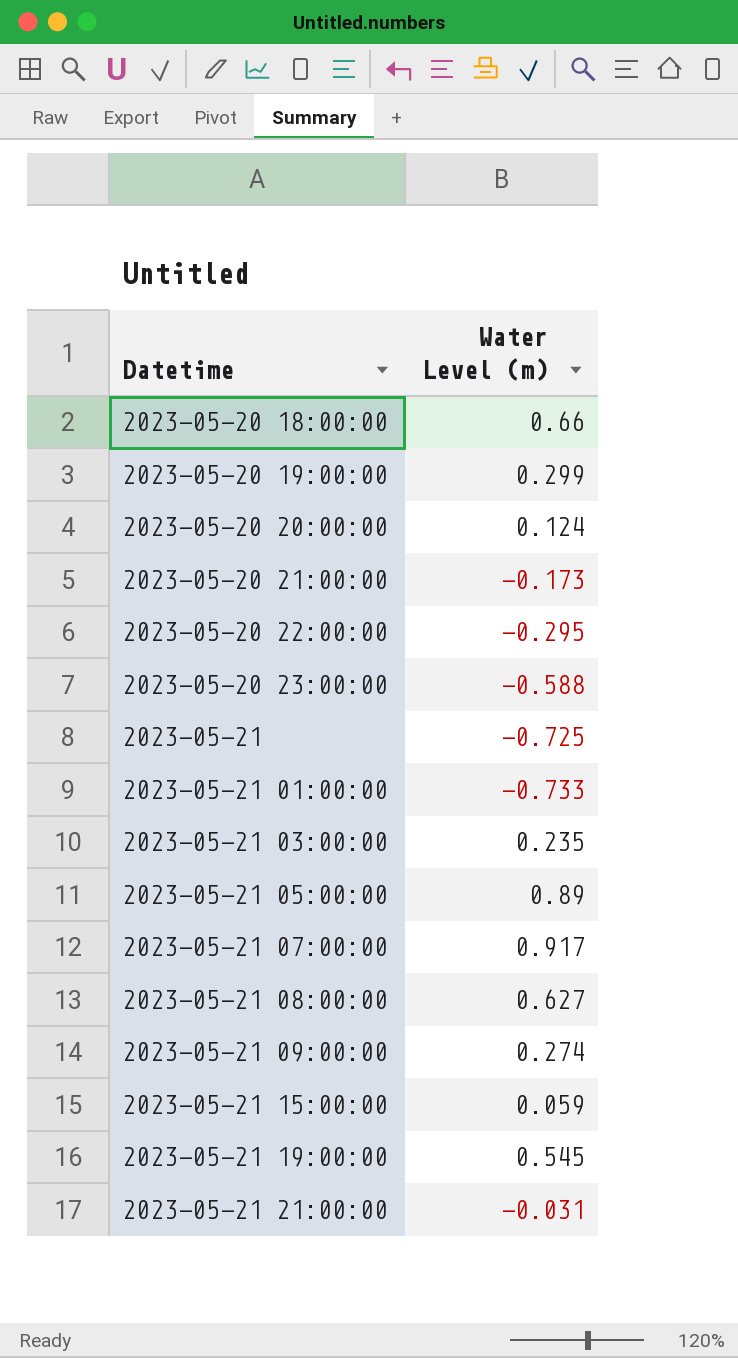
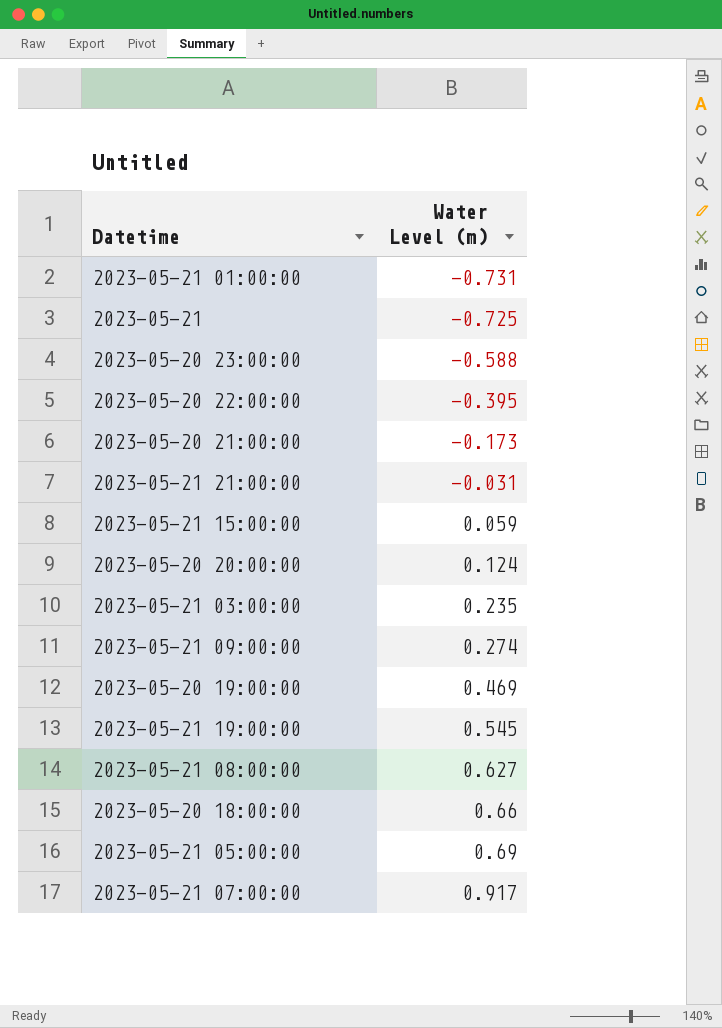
row order: Datetime ascending -> Water Level (m) ascending
2023-05-21 01:00:00 | Water Level (m): -0.733 -> -0.731
2023-05-20 22:00:00 | Water Level (m): -0.295 -> -0.395
2023-05-20 19:00:00 | Water Level (m): 0.299 -> 0.469
2023-05-21 05:00:00 | Water Level (m): 0.89 -> 0.69

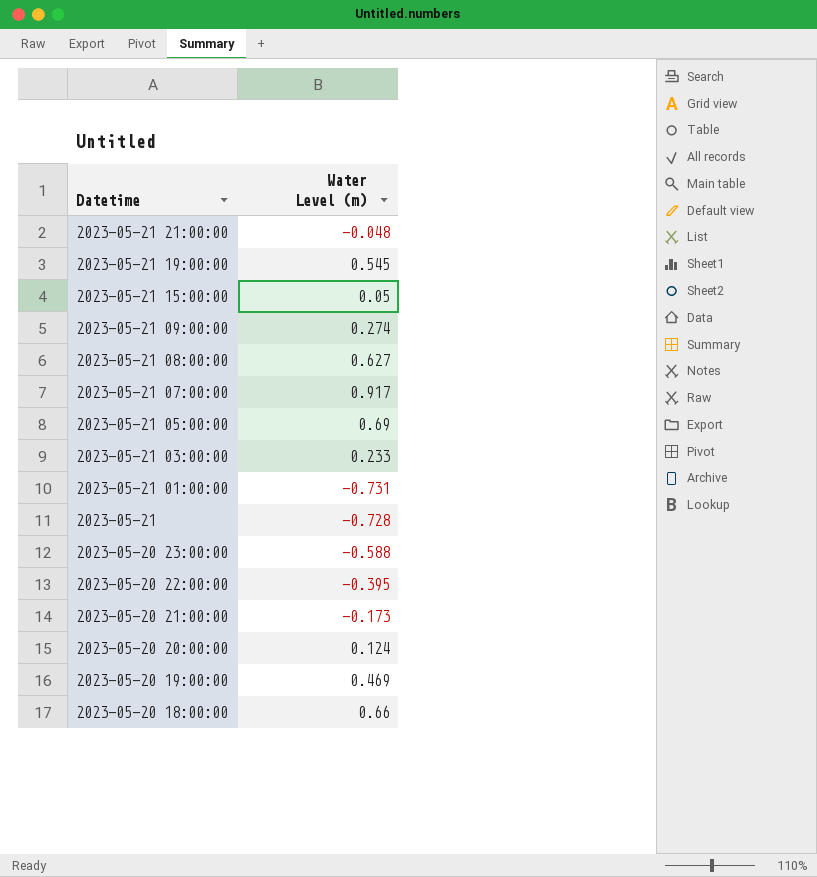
row order: Water Level (m) ascending -> Datetime descending
2023-05-21 21:00:00 | Water Level (m): -0.031 -> -0.048
2023-05-21 15:00:00 | Water Level (m): 0.059 -> 0.05
2023-05-21 03:00:00 | Water Level (m): 0.235 -> 0.233
2023-05-21 | Water Level (m): -0.725 -> -0.728

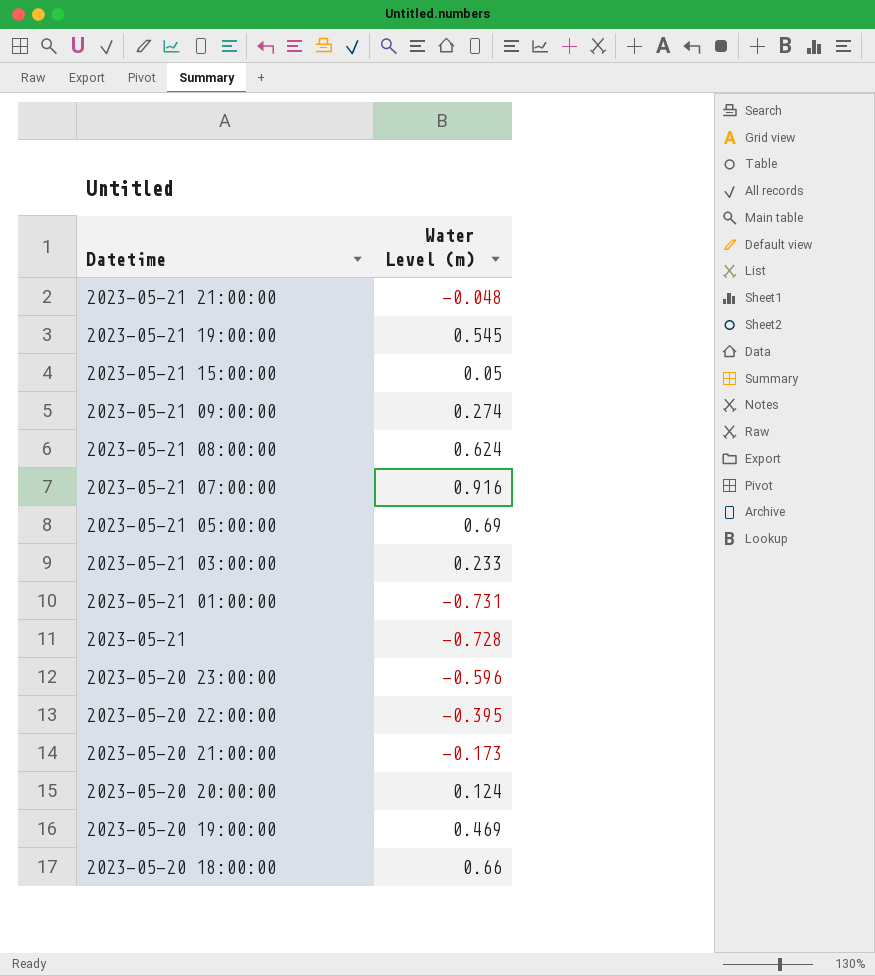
2023-05-21 08:00:00 | Water Level (m): 0.627 -> 0.624
2023-05-21 07:00:00 | Water Level (m): 0.917 -> 0.916
2023-05-20 23:00:00 | Water Level (m): -0.588 -> -0.596

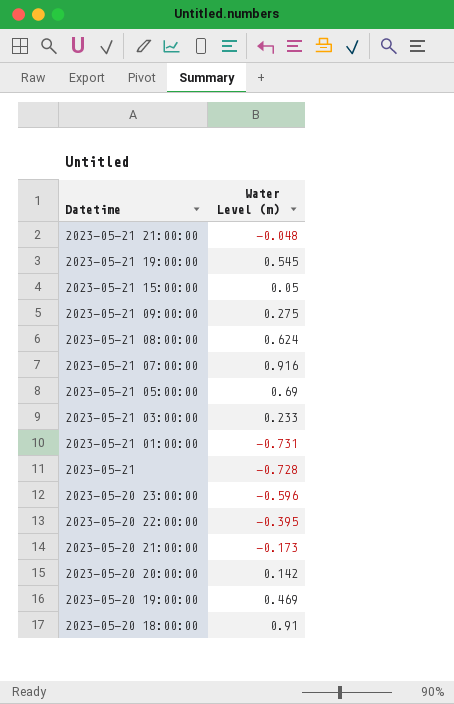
2023-05-21 09:00:00 | Water Level (m): 0.274 -> 0.275
2023-05-20 20:00:00 | Water Level (m): 0.124 -> 0.142
2023-05-20 18:00:00 | Water Level (m): 0.66 -> 0.91

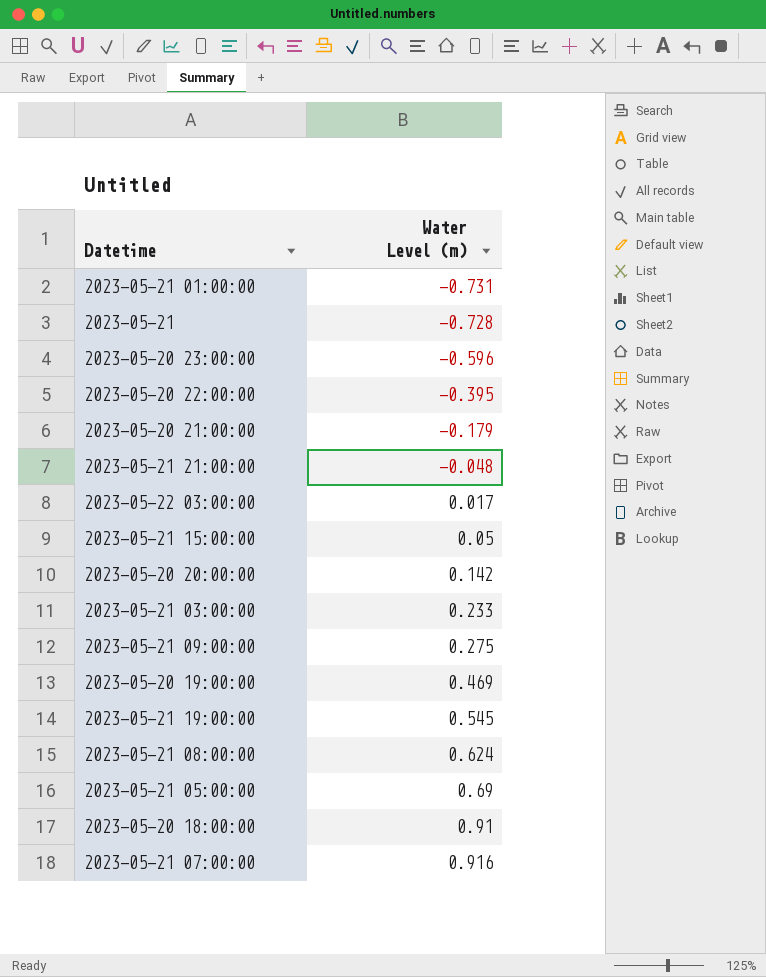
row order: Datetime descending -> Water Level (m) ascending
2023-05-20 21:00:00 | Water Level (m): -0.173 -> -0.179
row 2023-05-22 03:00:00: none -> 0.017

